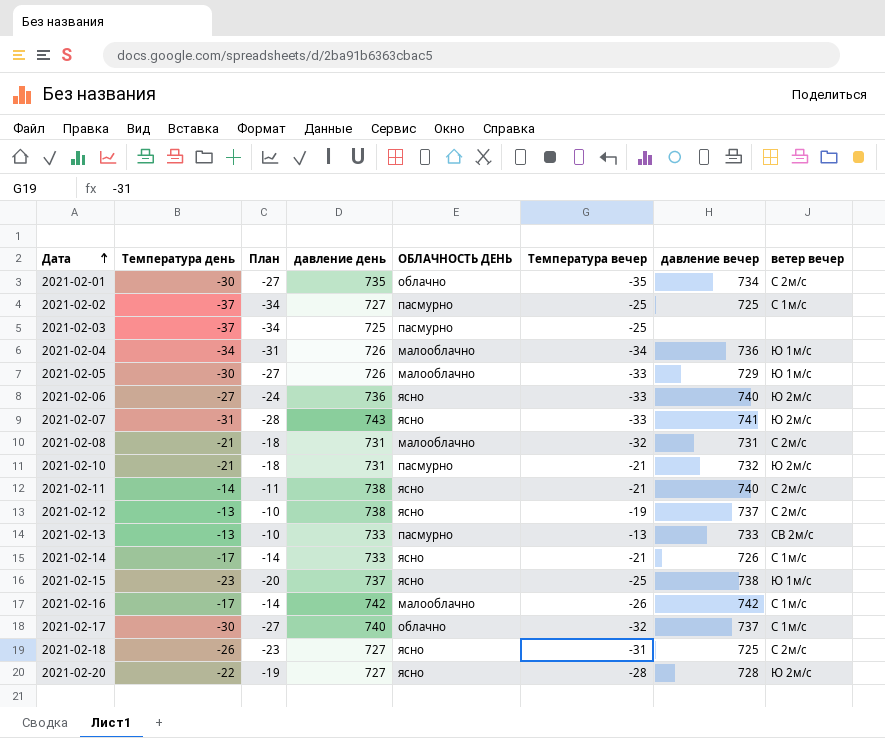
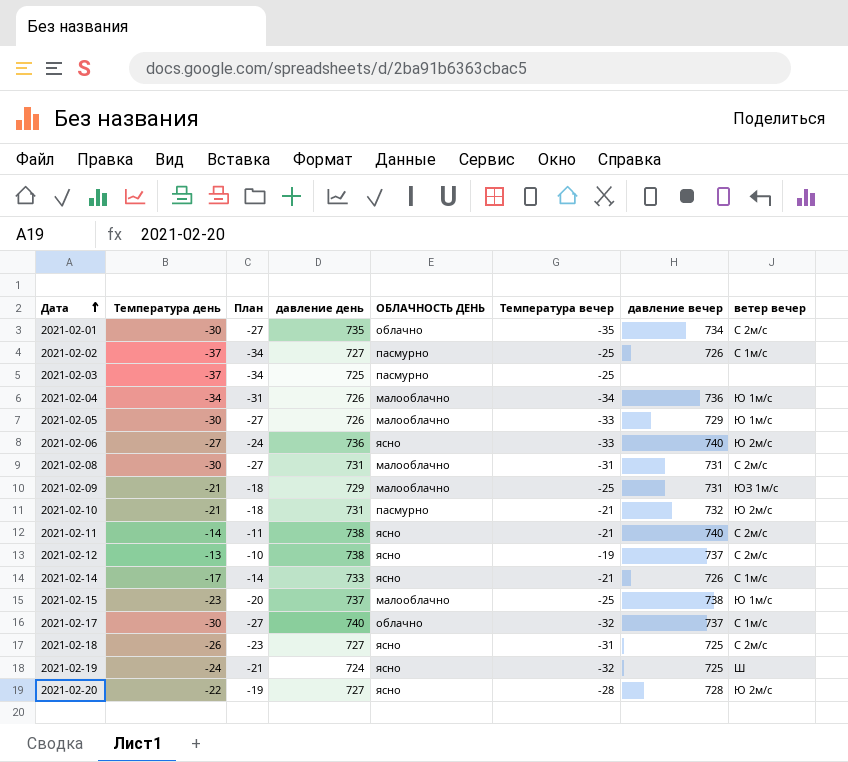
row 2021-02-07: -31 | -28 | 743 | ясно | -33 | 741 | Ю 2м/с -> none
row 2021-02-13: -13 | -10 | 733 | пасмурно | -13 | 733 | СВ 2м/с -> none
row 2021-02-16: -17 | -14 | 742 | малооблачно | -26 | 742 | С 1м/с -> none
2021-02-02 | давление вечер: 725 -> 726
2021-02-08 | Температура день: -21 -> -30
2021-02-08 | План: -18 -> -27
2021-02-08 | Температура вечер: -32 -> -31
row 2021-02-09: none -> -21 | -18 | 729 | малооблачно | -25 | 731 | ЮЗ 1м/с
2021-02-15 | ОБЛАЧНОСТЬ ДЕНЬ: ясно -> малооблачно
row 2021-02-19: none -> -24 | -21 | 724 | ясно | -32 | 725 | Ш

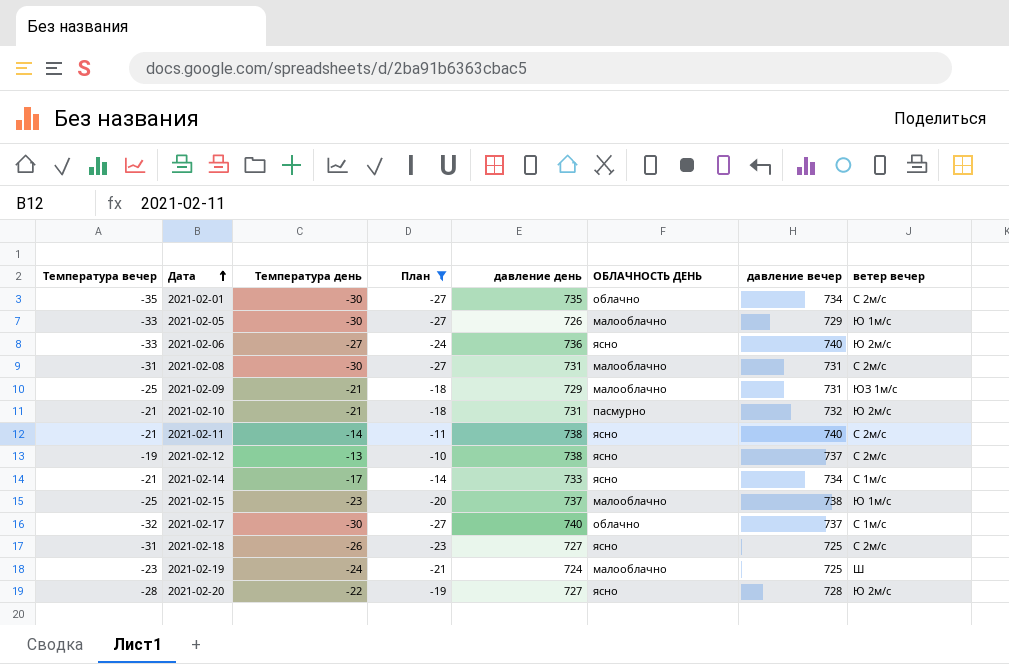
filter: none -> План >= -27
column Температура вечер | position: 6 -> 1
2021-02-14 | давление вечер: 726 -> 734
2021-02-19 | Температура вечер: -32 -> -23
2021-02-19 | ОБЛАЧНОСТЬ ДЕНЬ: ясно -> малооблачно

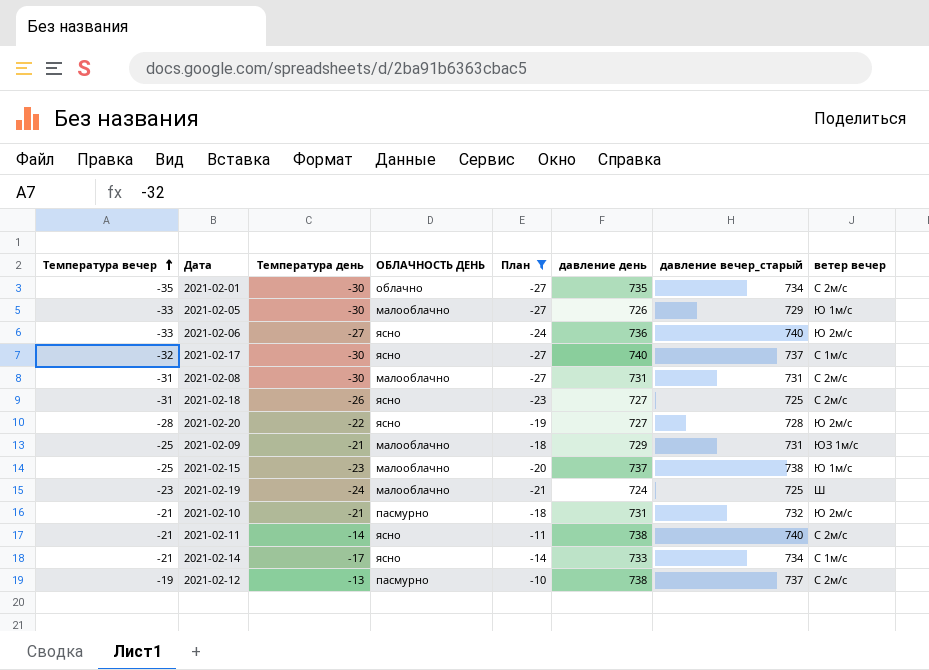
row order: Дата ascending -> Температура вечер ascending
column ОБЛАЧНОСТЬ ДЕНЬ | position: 6 -> 4
column name: давление вечер -> давление вечер_старый
2021-02-17 | ОБЛАЧНОСТЬ ДЕНЬ: облачно -> ясно
2021-02-12 | ОБЛАЧНОСТЬ ДЕНЬ: ясно -> пасмурно

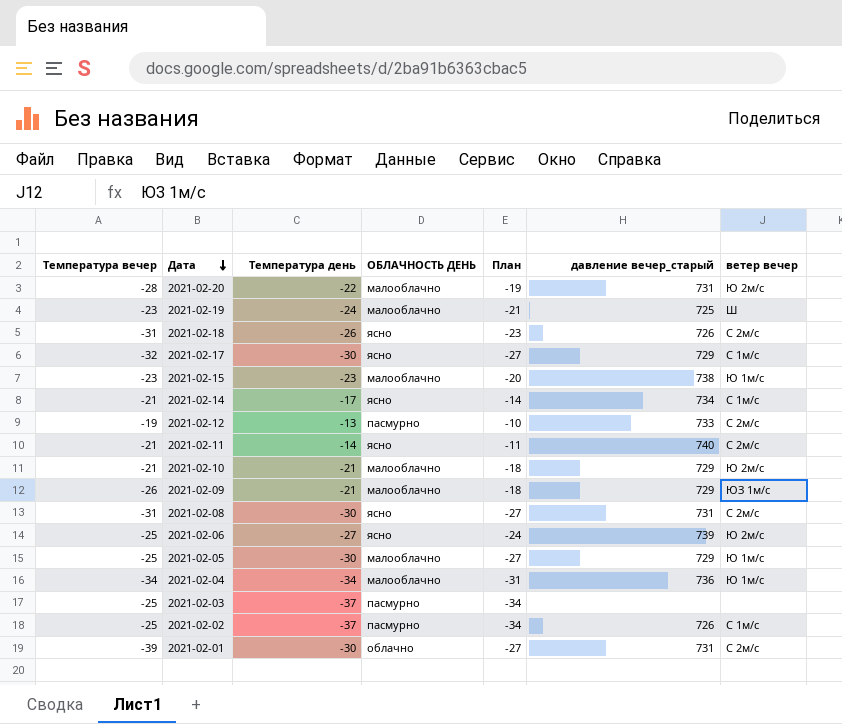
filter: План >= -27 -> none
row order: Температура вечер ascending -> Дата descending
column давление день | position: 6 -> none
2021-02-20 | ОБЛАЧНОСТЬ ДЕНЬ: ясно -> малооблачно
2021-02-20 | давление вечер_старый: 728 -> 731
2021-02-18 | давление вечер_старый: 725 -> 726
2021-02-17 | давление вечер_старый: 737 -> 729
2021-02-15 | Температура вечер: -25 -> -23
2021-02-12 | давление вечер_старый: 737 -> 733
2021-02-10 | ОБЛАЧНОСТЬ ДЕНЬ: пасмурно -> малооблачно
2021-02-10 | давление вечер_старый: 732 -> 729
2021-02-09 | Температура вечер: -25 -> -26
2021-02-09 | давление вечер_старый: 731 -> 729
2021-02-08 | ОБЛАЧНОСТЬ ДЕНЬ: малооблачно -> ясно
2021-02-06 | Температура вечер: -33 -> -25
2021-02-06 | давление вечер_старый: 740 -> 739
2021-02-05 | Температура вечер: -33 -> -25
2021-02-01 | Температура вечер: -35 -> -39
2021-02-01 | давление вечер_старый: 734 -> 731

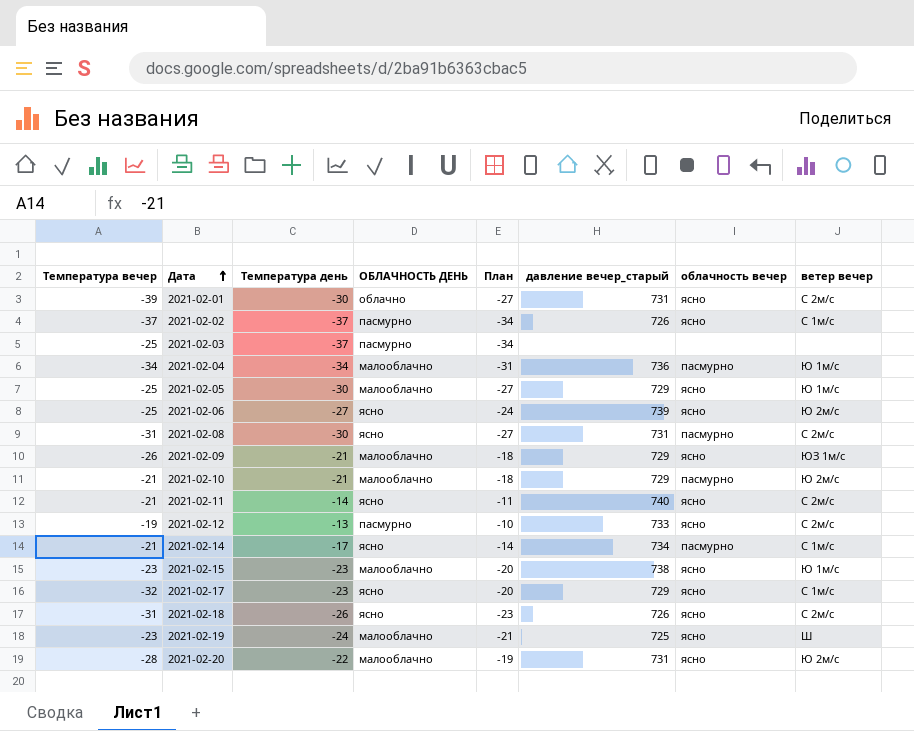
row order: Дата descending -> Дата ascending
column облачность вечер | position: none -> 7
2021-02-02 | Температура вечер: -25 -> -37
2021-02-17 | Температура день: -30 -> -23
2021-02-17 | План: -27 -> -20

